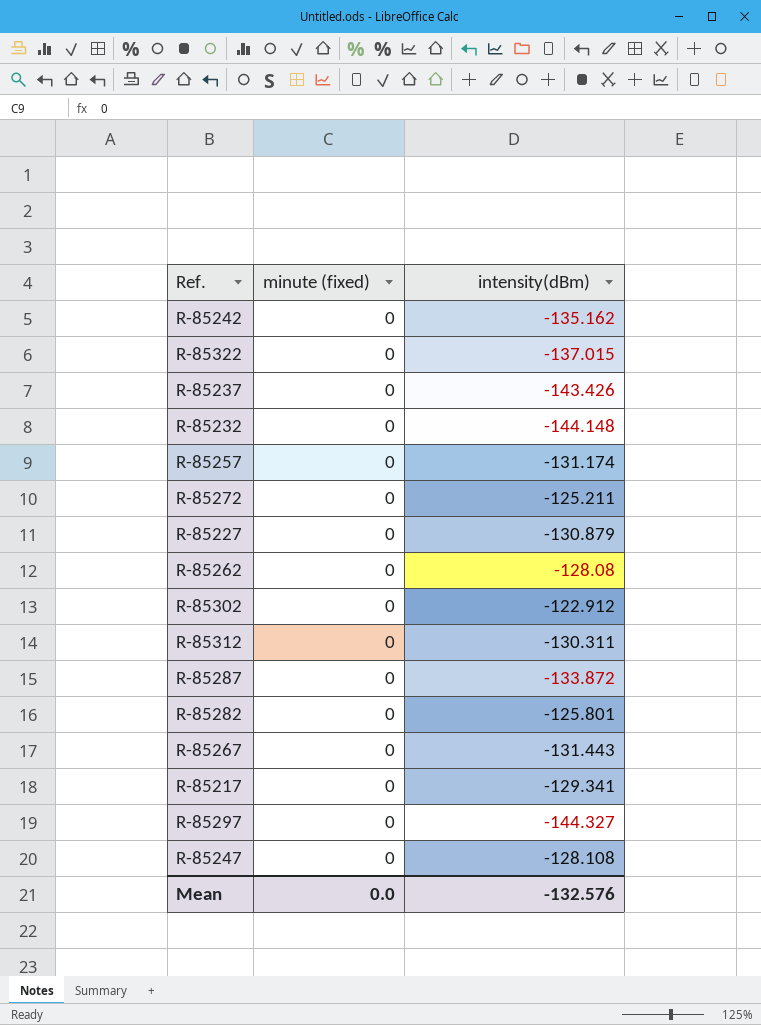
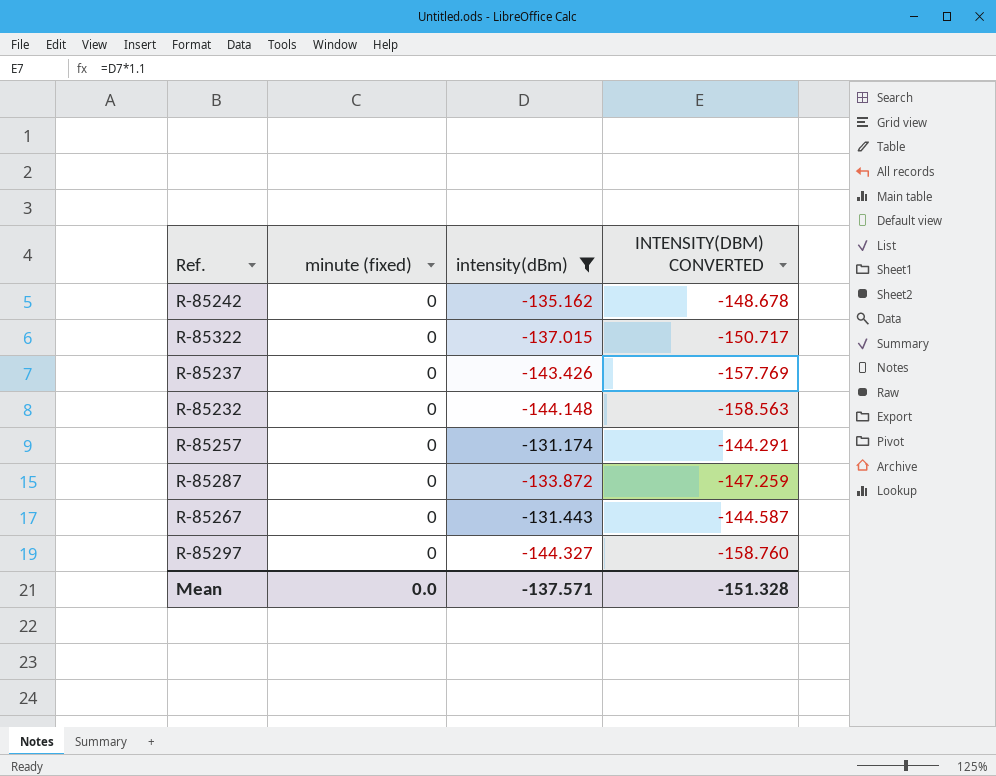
filter: none -> intensity(dBm) <= -131.174
column INTENSITY(DBM) CONVERTED | formula: none -> [intensity(dBm)] * 1.1
Mean | intensity(dBm): -132.576 -> -137.571

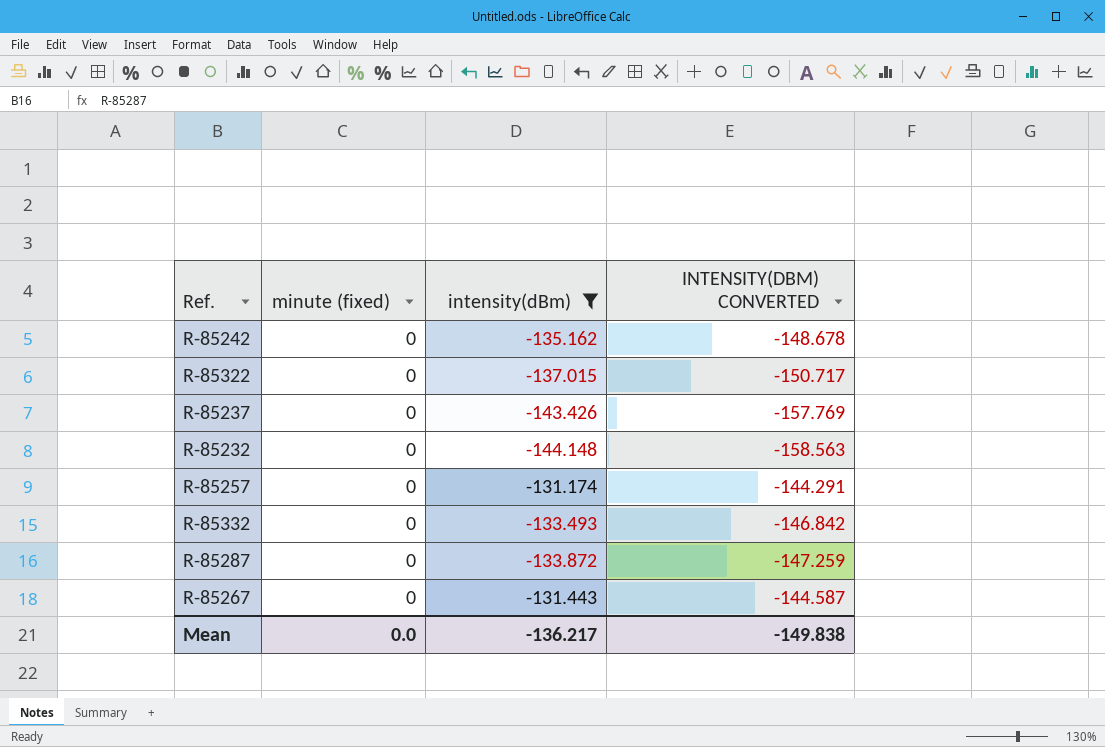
row R-85297: 0 | -144.327 | -158.760 -> none
row R-85332: none -> 0 | -133.493 | -146.842
Mean | intensity(dBm): -137.571 -> -136.217
Mean | INTENSITY(DBM) CONVERTED: -151.328 -> -149.838

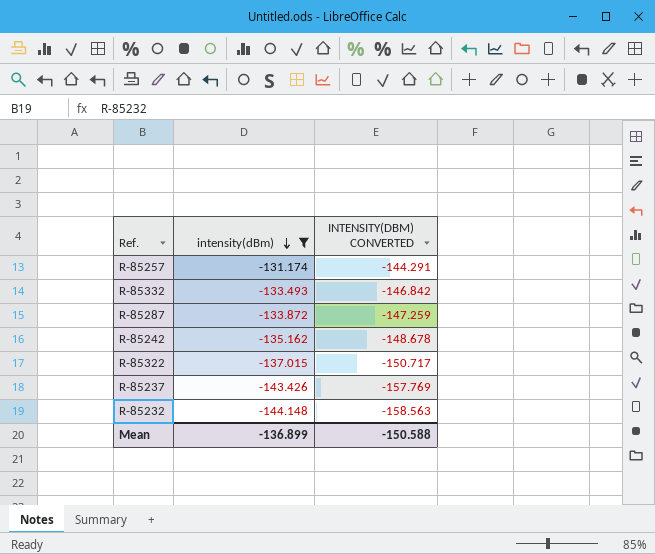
row order: none -> intensity(dBm) descending
column minute (fixed) | position: 2 -> none
row R-85267: 0 | -131.443 | -144.587 -> none
Mean | intensity(dBm): -136.217 -> -136.899
Mean | INTENSITY(DBM) CONVERTED: -149.838 -> -150.588

